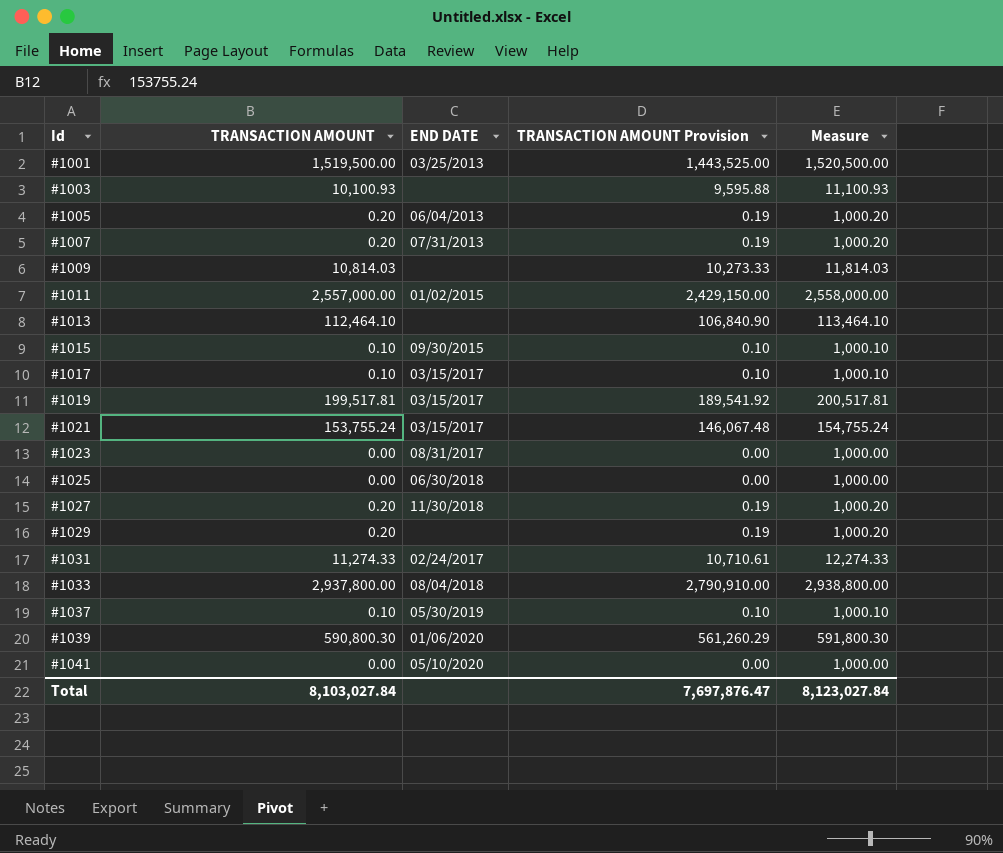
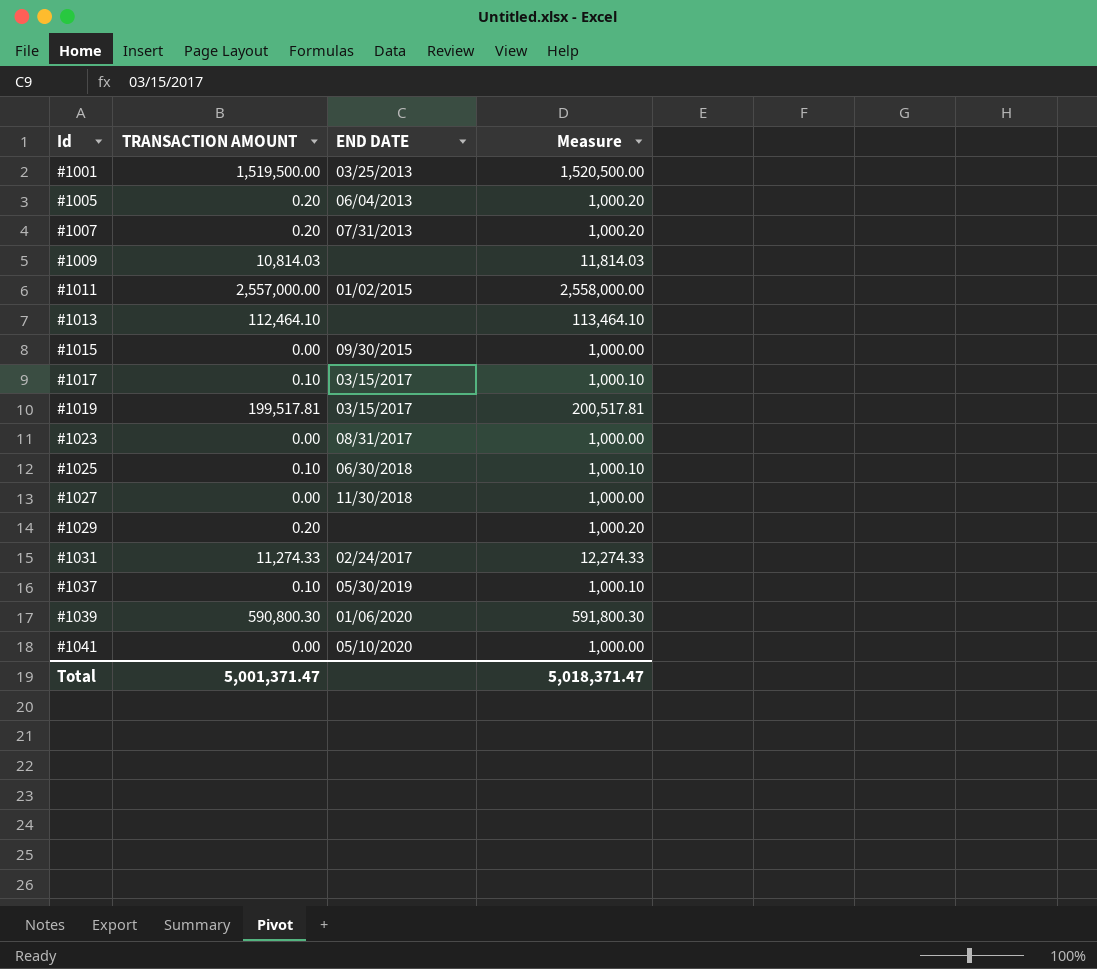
column TRANSACTION AMOUNT Provision | formula: [TRANSACTION AMOUNT] * 0.95 -> none
row #1003: 10,100.93 | none | 9,595.88 | 11,100.93 -> none
row #1021: 153,755.24 | 03/15/2017 | 146,067.48 | 154,755.24 -> none
row #1033: 2,937,800.00 | 08/04/2018 | 2,790,910.00 | 2,938,800.00 -> none
#1015 | TRANSACTION AMOUNT: 0.10 -> 0.00
#1015 | Measure: 1,000.10 -> 1,000.00
#1025 | TRANSACTION AMOUNT: 0.00 -> 0.10
#1025 | Measure: 1,000.00 -> 1,000.10
#1027 | TRANSACTION AMOUNT: 0.20 -> 0.00
#1027 | Measure: 1,000.20 -> 1,000.00
Total | TRANSACTION AMOUNT: 8,103,027.84 -> 5,001,371.47
Total | Measure: 8,123,027.84 -> 5,018,371.47

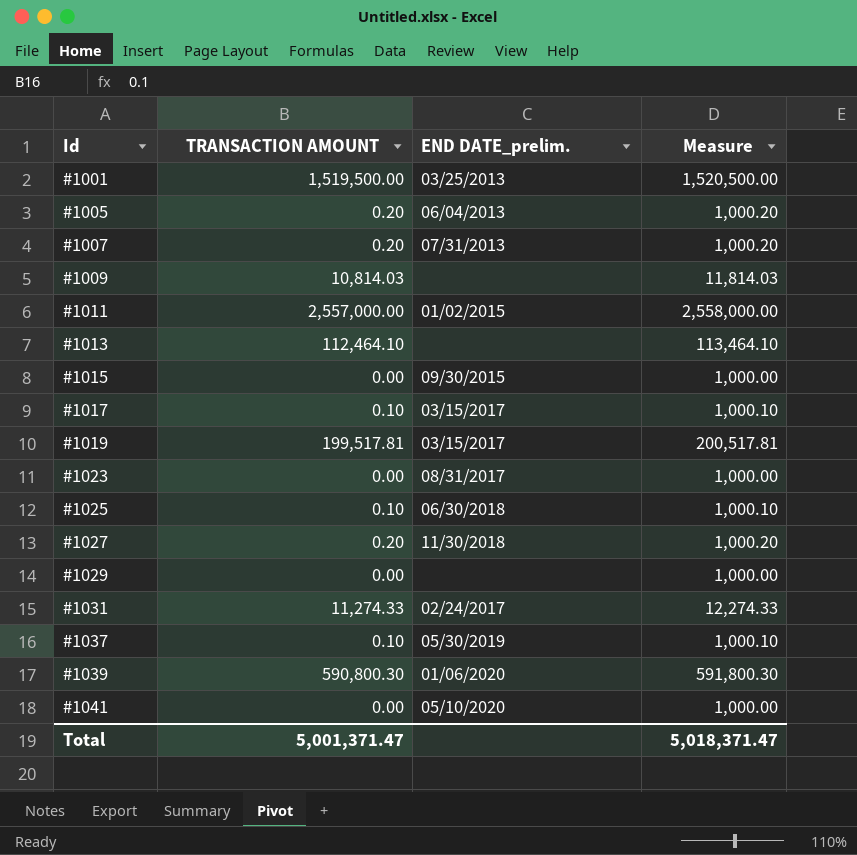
column name: END DATE -> END DATE_prelim.
#1027 | TRANSACTION AMOUNT: 0.00 -> 0.20
#1027 | Measure: 1,000.00 -> 1,000.20
#1029 | TRANSACTION AMOUNT: 0.20 -> 0.00
#1029 | Measure: 1,000.20 -> 1,000.00

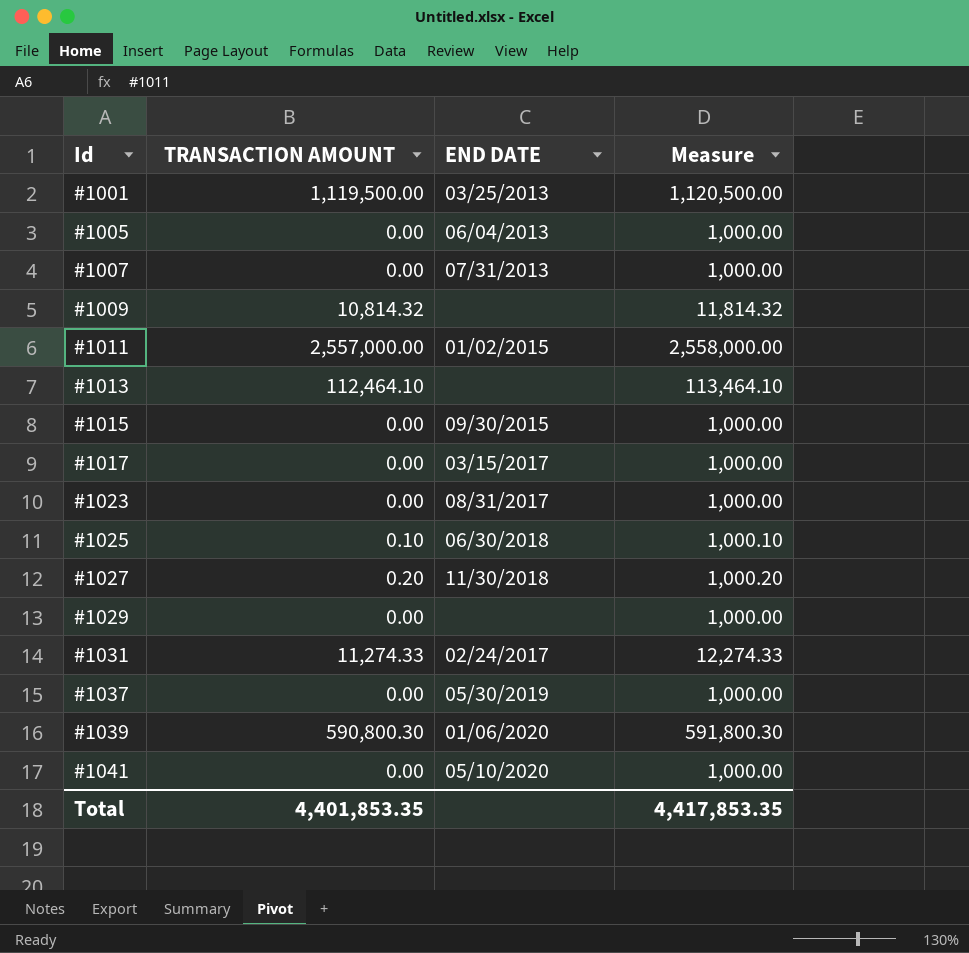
column name: END DATE_prelim. -> END DATE
row #1019: 199,517.81 | 03/15/2017 | 200,517.81 -> none
#1001 | TRANSACTION AMOUNT: 1,519,500.00 -> 1,119,500.00
#1001 | Measure: 1,520,500.00 -> 1,120,500.00
#1005 | TRANSACTION AMOUNT: 0.20 -> 0.00
#1005 | Measure: 1,000.20 -> 1,000.00
#1007 | TRANSACTION AMOUNT: 0.20 -> 0.00
#1007 | Measure: 1,000.20 -> 1,000.00
#1009 | TRANSACTION AMOUNT: 10,814.03 -> 10,814.32
#1009 | Measure: 11,814.03 -> 11,814.32
#1017 | TRANSACTION AMOUNT: 0.10 -> 0.00
#1017 | Measure: 1,000.10 -> 1,000.00
#1037 | TRANSACTION AMOUNT: 0.10 -> 0.00
#1037 | Measure: 1,000.10 -> 1,000.00
Total | TRANSACTION AMOUNT: 5,001,371.47 -> 4,401,853.35
Total | Measure: 5,018,371.47 -> 4,417,853.35

